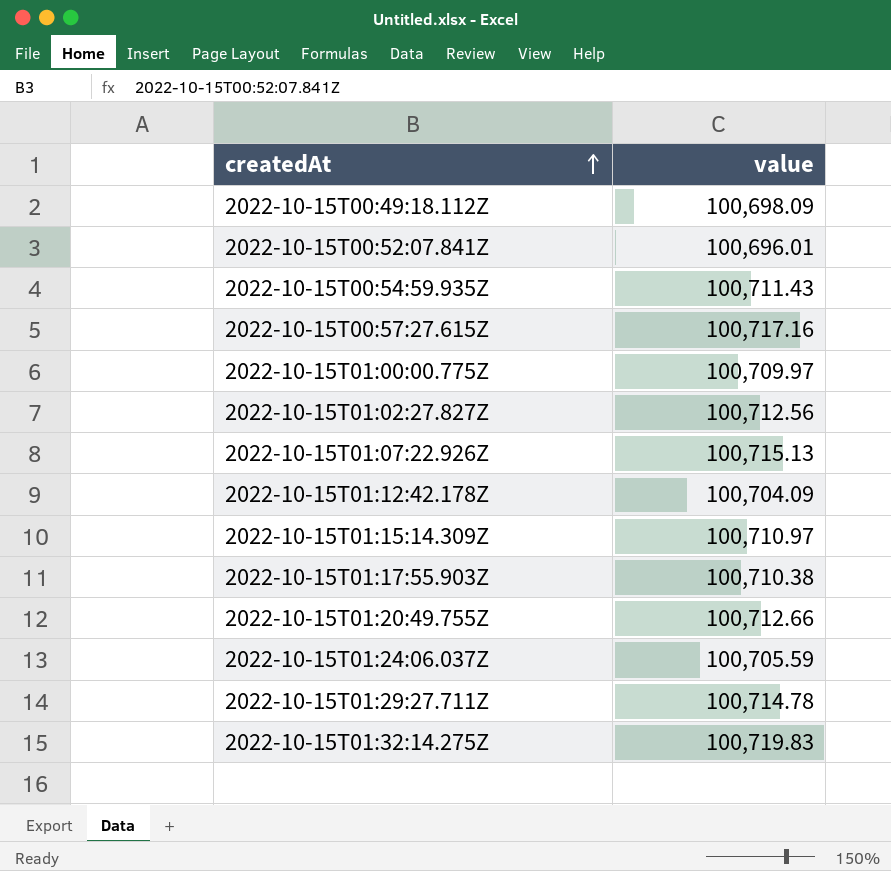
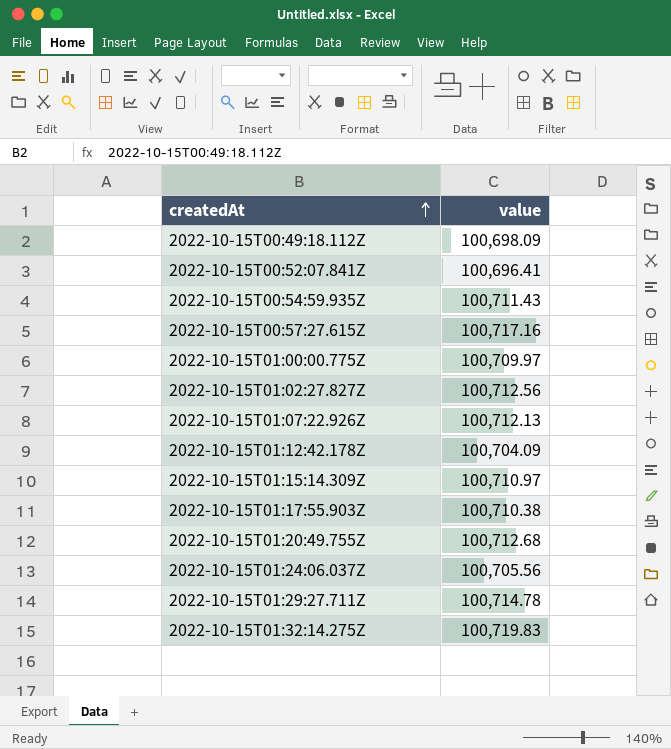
2022-10-15T00:52:07.841Z | value: 100,696.01 -> 100,696.41
2022-10-15T01:07:22.926Z | value: 100,715.13 -> 100,712.13
2022-10-15T01:20:49.755Z | value: 100,712.66 -> 100,712.68
2022-10-15T01:24:06.037Z | value: 100,705.59 -> 100,705.56

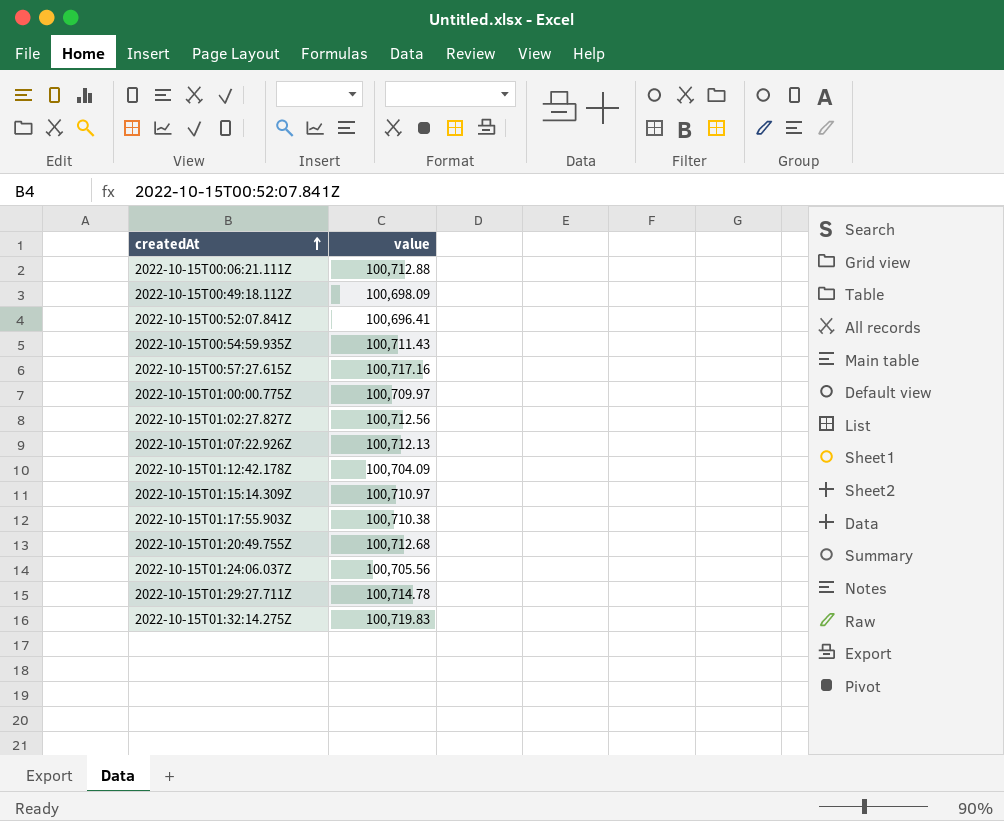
row 2022-10-15T00:06:21.111Z: none -> 100,712.88

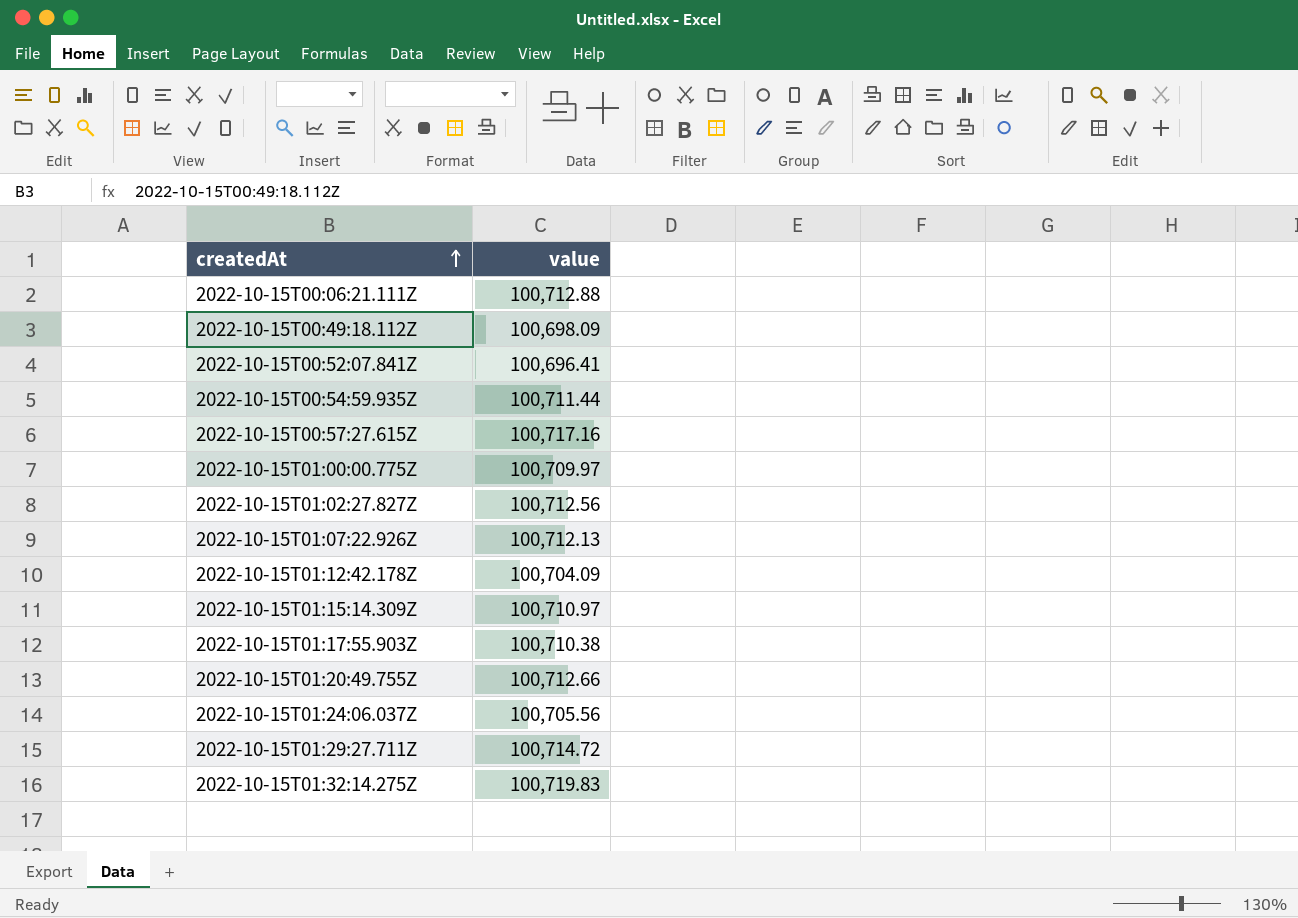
2022-10-15T00:54:59.935Z | value: 100,711.43 -> 100,711.44
2022-10-15T01:20:49.755Z | value: 100,712.68 -> 100,712.66
2022-10-15T01:29:27.711Z | value: 100,714.78 -> 100,714.72

